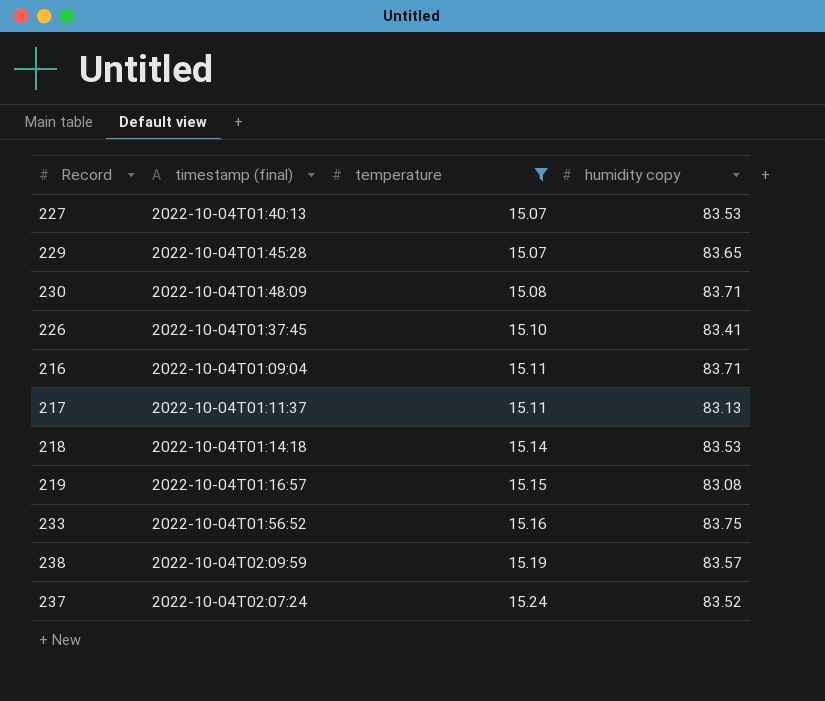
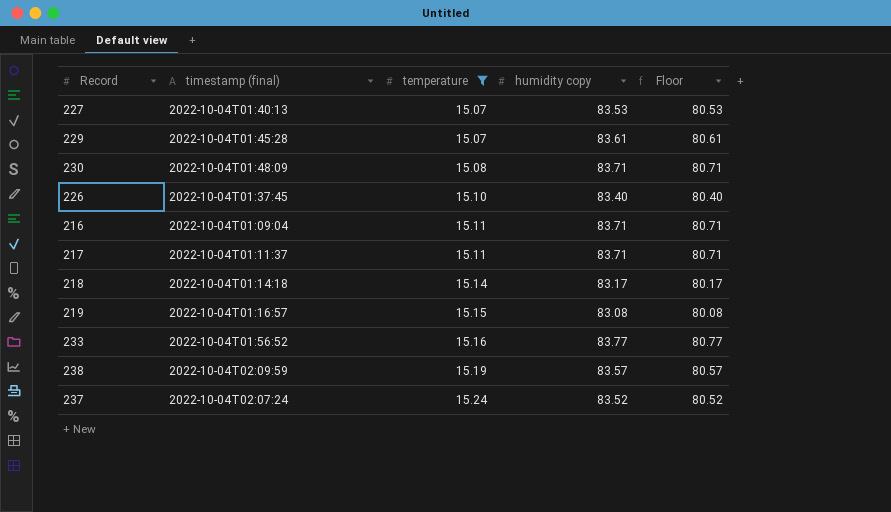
column Floor | formula: none -> [humidity copy] - 3
229 | humidity copy: 83.65 -> 83.61
226 | humidity copy: 83.41 -> 83.40
217 | humidity copy: 83.13 -> 83.71
218 | humidity copy: 83.53 -> 83.17
233 | humidity copy: 83.75 -> 83.77

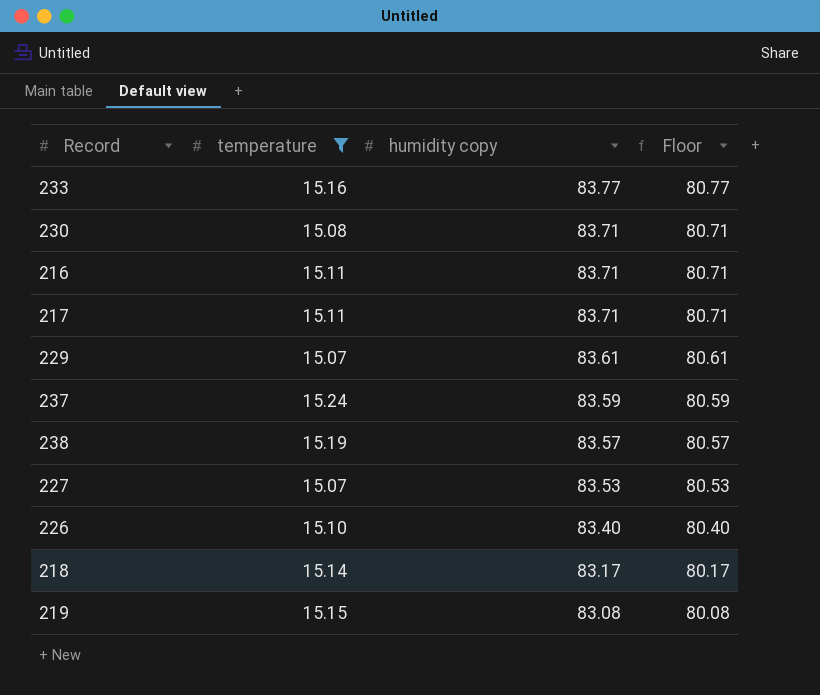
row order: temperature ascending -> humidity copy descending
column timestamp (final) | position: 2 -> none
237 | humidity copy: 83.52 -> 83.59
237 | Floor: 80.52 -> 80.59

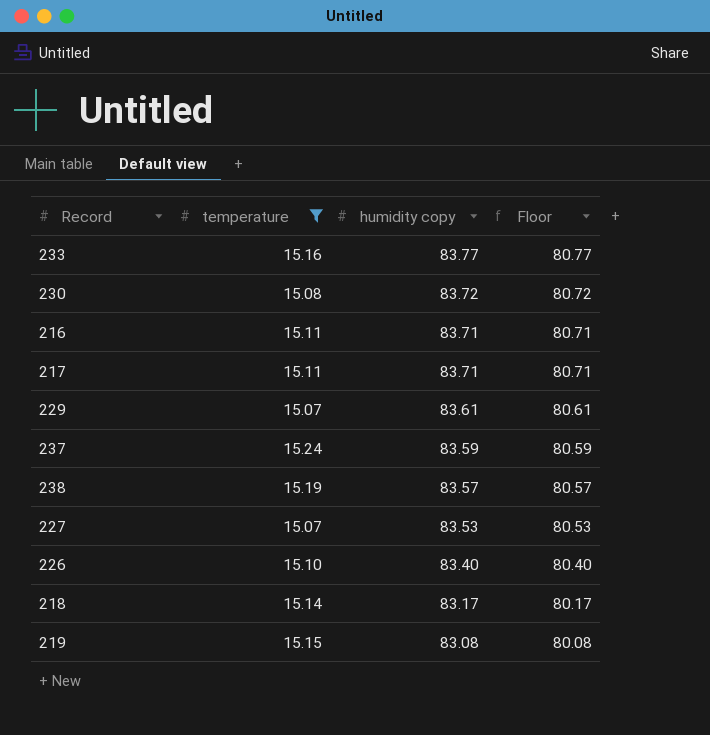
230 | humidity copy: 83.71 -> 83.72
230 | Floor: 80.71 -> 80.72

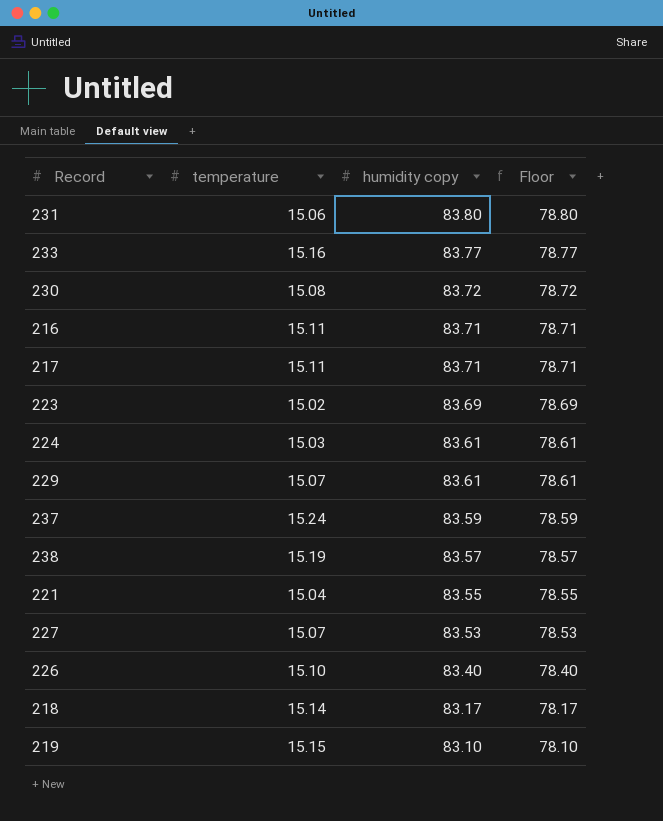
filter: temperature >= 15.07 -> none
column Floor | formula: [humidity copy] - 3 -> [humidity copy] - 5
219 | humidity copy: 83.08 -> 83.10

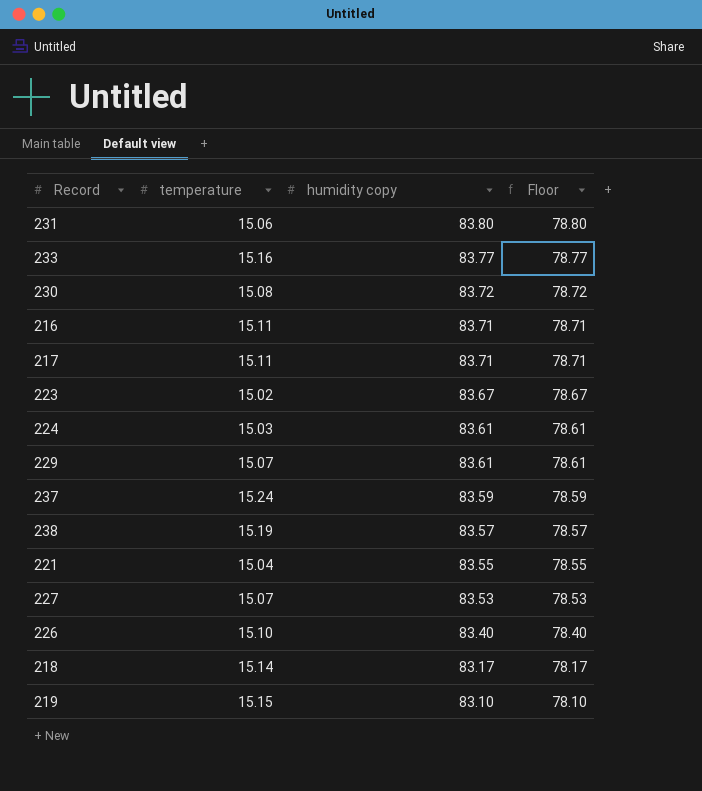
223 | humidity copy: 83.69 -> 83.67
223 | Floor: 78.69 -> 78.67

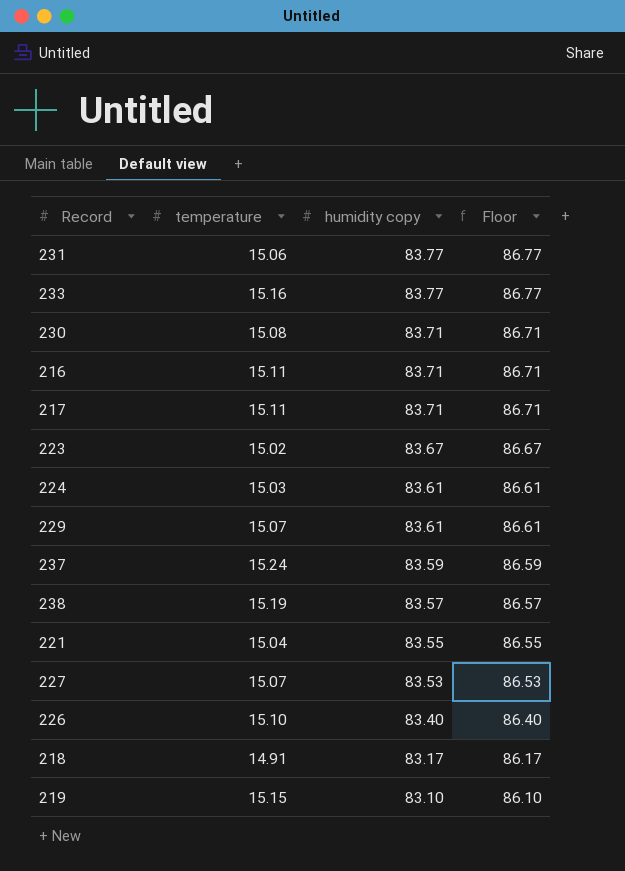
column Floor | formula: [humidity copy] - 5 -> [humidity copy] + 3
231 | humidity copy: 83.80 -> 83.77
230 | humidity copy: 83.72 -> 83.71
218 | temperature: 15.14 -> 14.91

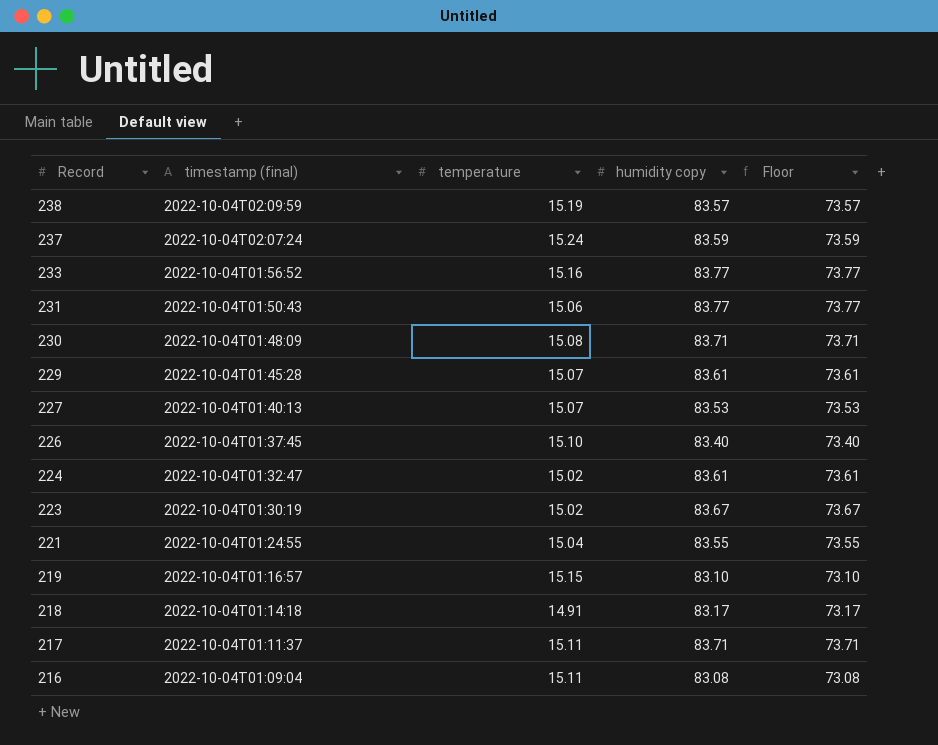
row order: humidity copy descending -> Record descending
column timestamp (final) | position: none -> 2
column Floor | formula: [humidity copy] + 3 -> [humidity copy] - 10
224 | temperature: 15.03 -> 15.02
216 | humidity copy: 83.71 -> 83.08

